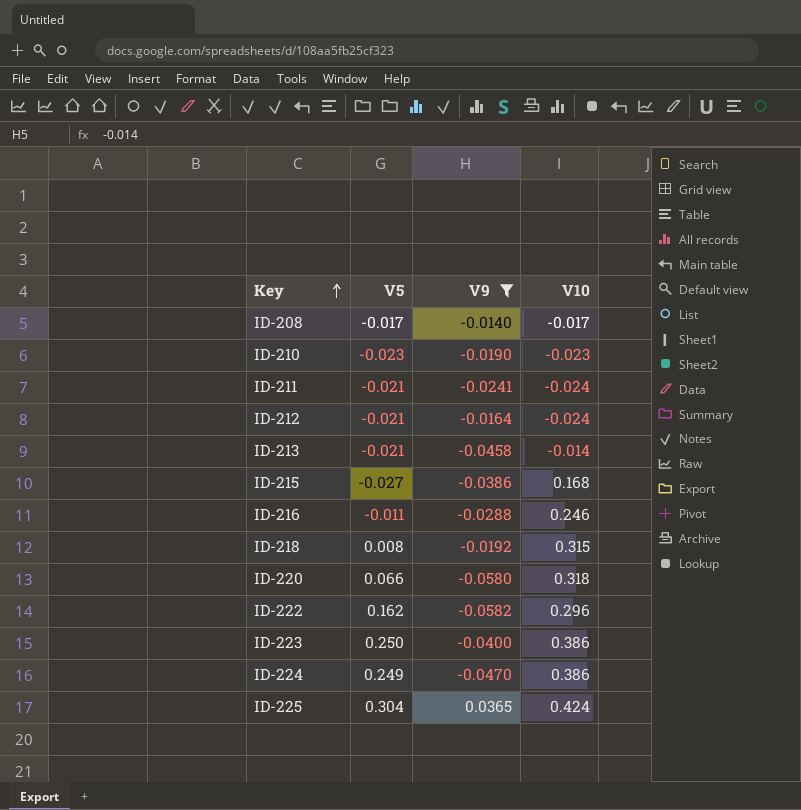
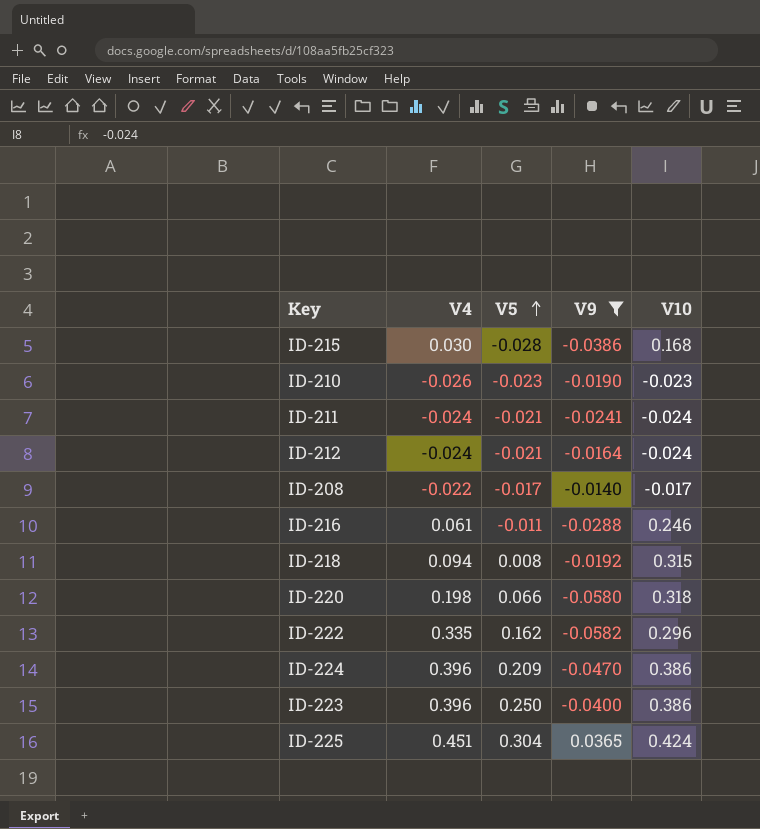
row order: Key ascending -> V5 ascending
column V4 | position: none -> 2
row ID-213: -0.021 | -0.0458 | -0.014 -> none
ID-215 | V5: -0.027 -> -0.028
ID-224 | V5: 0.249 -> 0.209

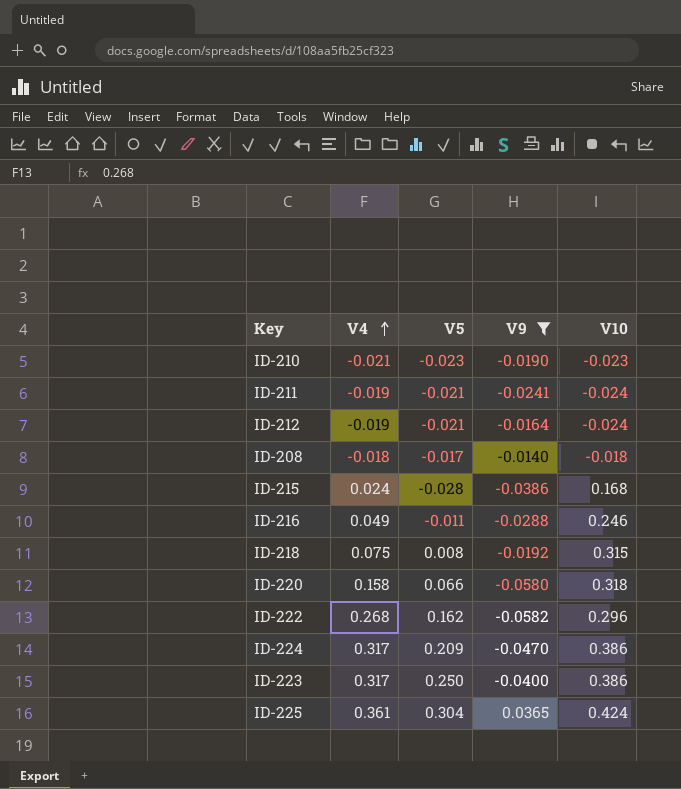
row order: V5 ascending -> V4 ascending
ID-210 | V4: -0.026 -> -0.021
ID-211 | V4: -0.024 -> -0.019
ID-212 | V4: -0.024 -> -0.019
ID-208 | V4: -0.022 -> -0.018
ID-208 | V10: -0.017 -> -0.018
ID-215 | V4: 0.030 -> 0.024
ID-216 | V4: 0.061 -> 0.049
ID-218 | V4: 0.094 -> 0.075
ID-220 | V4: 0.198 -> 0.158
ID-222 | V4: 0.335 -> 0.268
ID-224 | V4: 0.396 -> 0.317
ID-223 | V4: 0.396 -> 0.317
ID-225 | V4: 0.451 -> 0.361

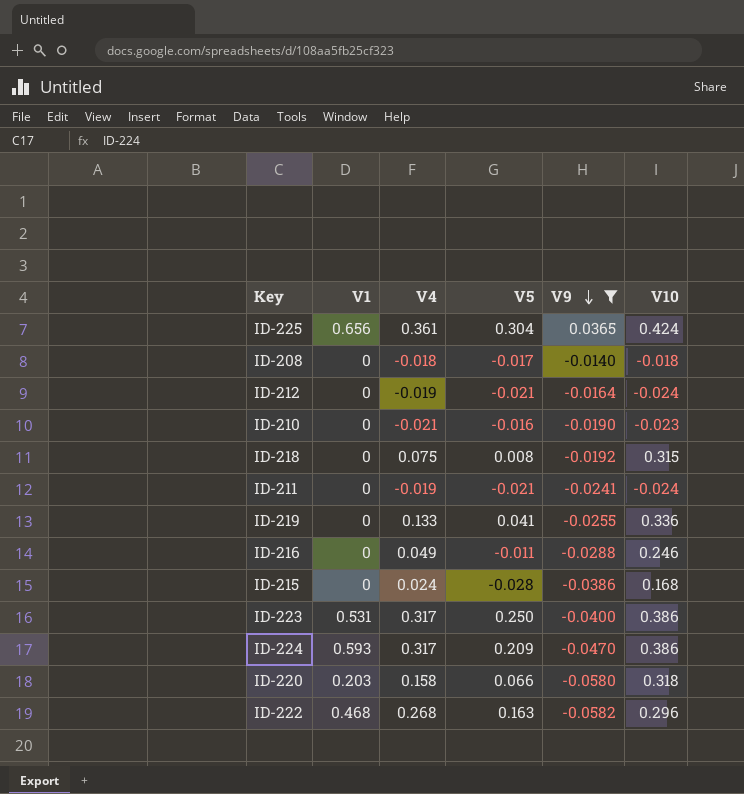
row order: V4 ascending -> V9 descending
column V1 | position: none -> 2
ID-210 | V5: -0.023 -> -0.016
row ID-219: none -> 0 | 0.133 | 0.041 | -0.0255 | 0.336
ID-222 | V5: 0.162 -> 0.163

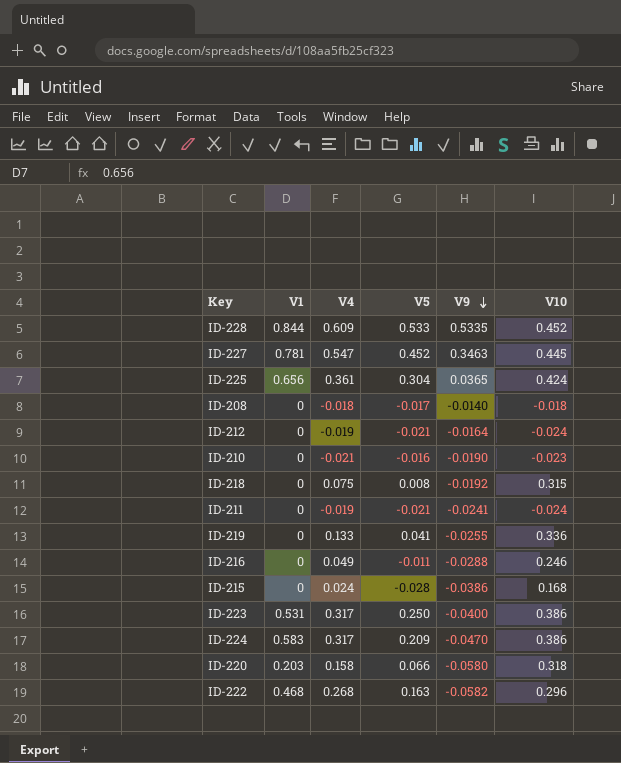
filter: V9 <= 0.0365 -> none
ID-224 | V1: 0.593 -> 0.583

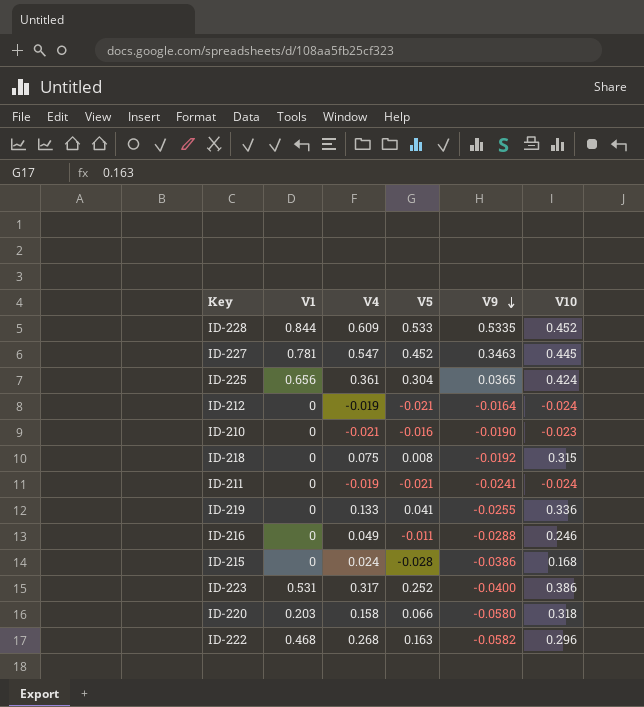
row ID-208: 0 | -0.018 | -0.017 | -0.0140 | -0.018 -> none
row ID-224: 0.583 | 0.317 | 0.209 | -0.0470 | 0.386 -> none
ID-223 | V5: 0.250 -> 0.252

